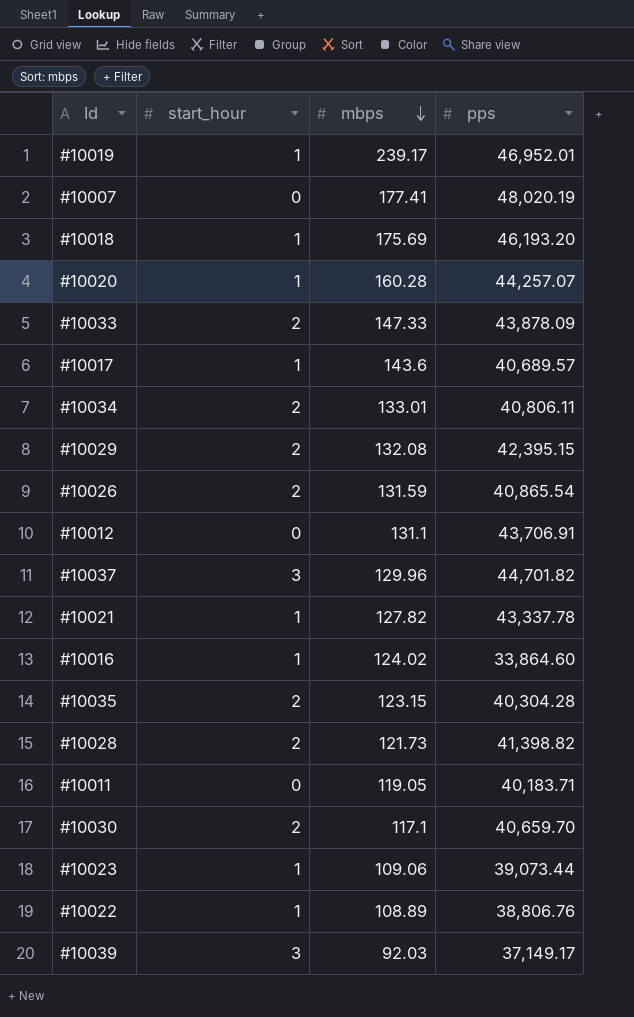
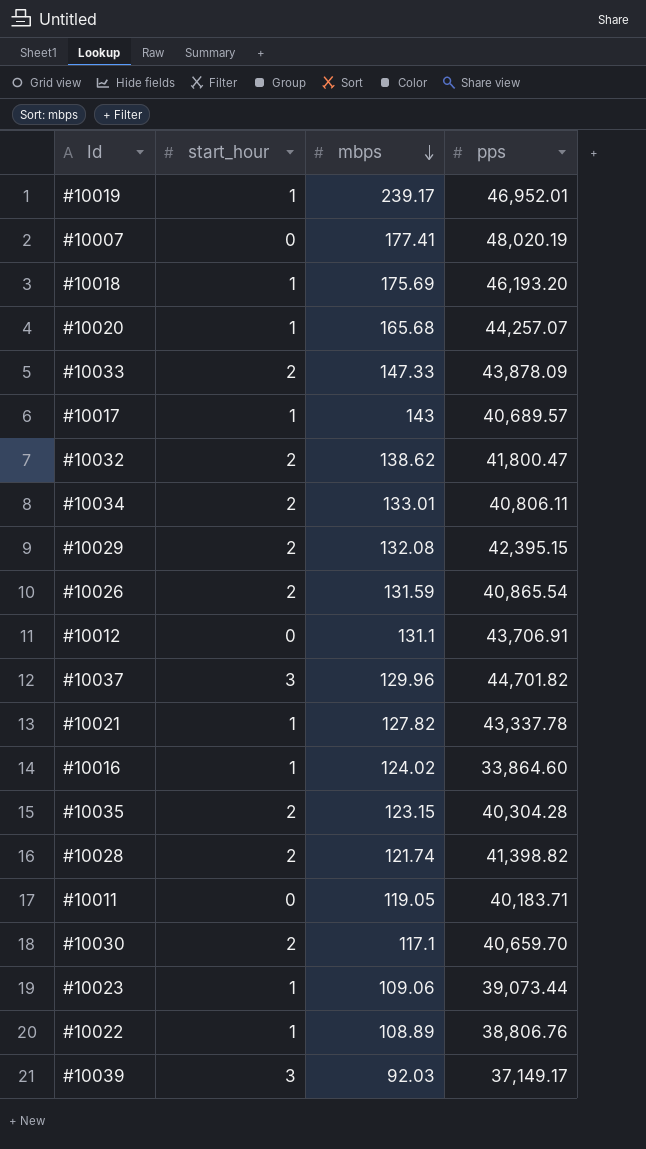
#10020 | mbps: 160.28 -> 165.68
#10017 | mbps: 143.6 -> 143
row #10032: none -> 2 | 138.62 | 41,800.47
#10028 | mbps: 121.73 -> 121.74

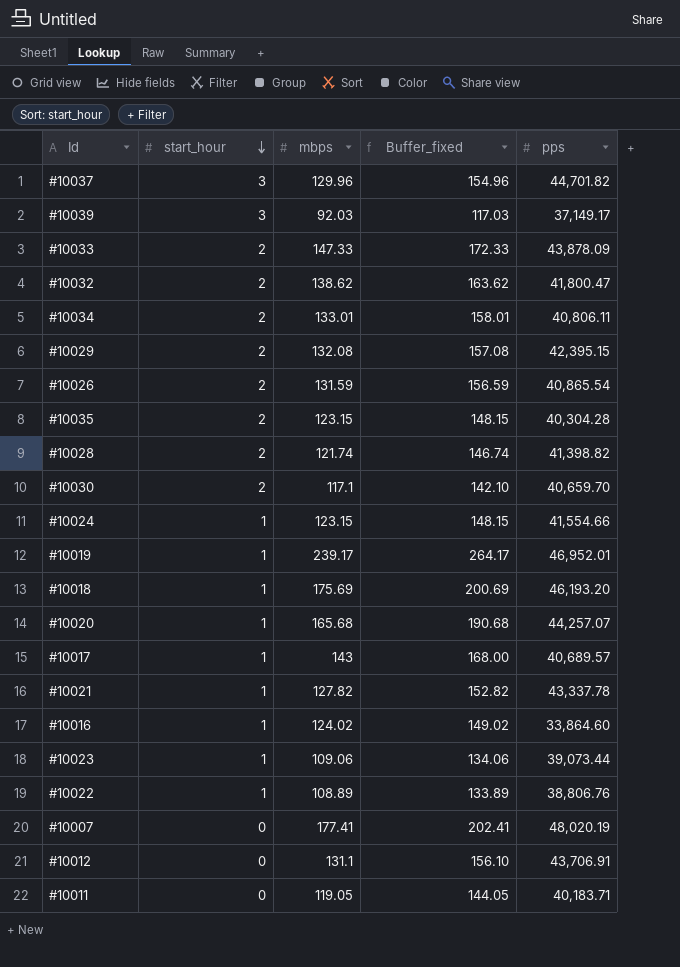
row order: mbps descending -> start_hour descending
column Buffer_fixed | formula: none -> [mbps] + 25
row #10024: none -> 1 | 123.15 | 148.15 | 41,554.66

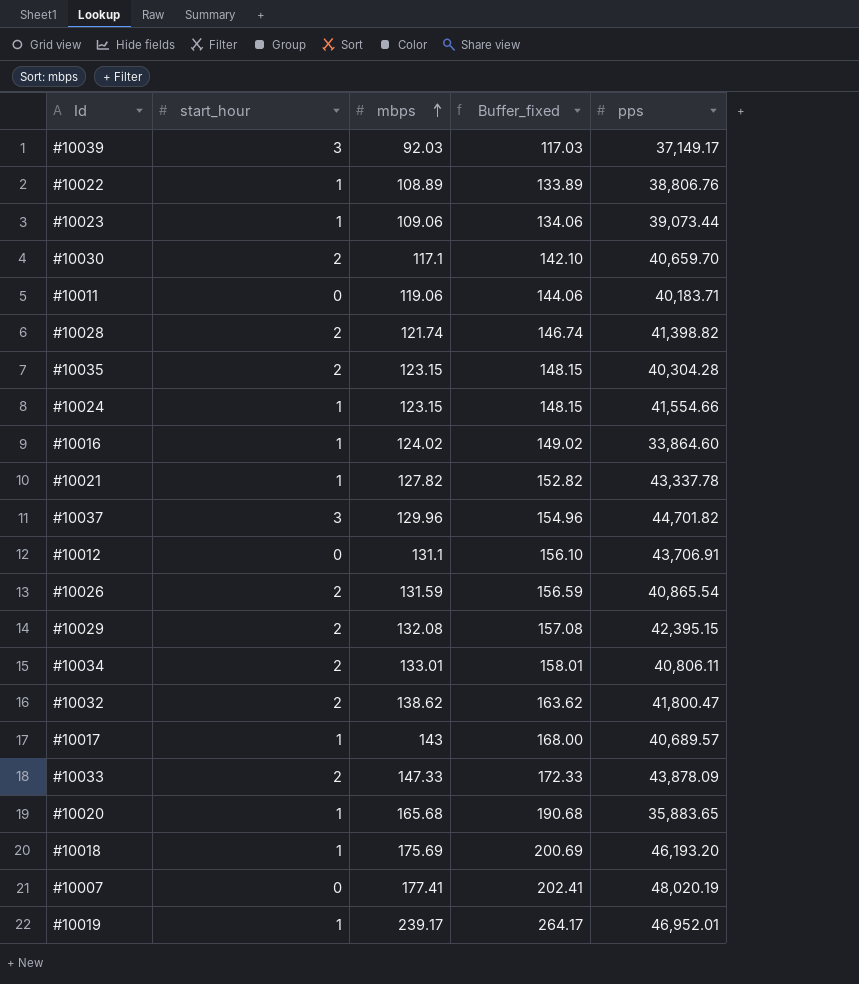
row order: start_hour descending -> mbps ascending
#10011 | mbps: 119.05 -> 119.06
#10011 | Buffer_fixed: 144.05 -> 144.06
#10020 | pps: 44,257.07 -> 35,883.65

